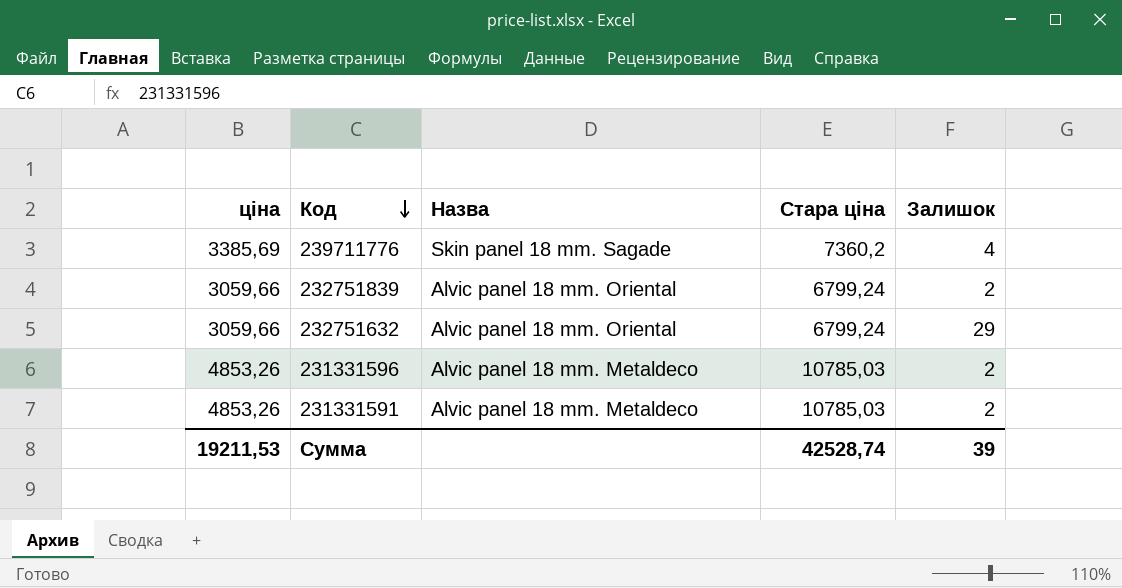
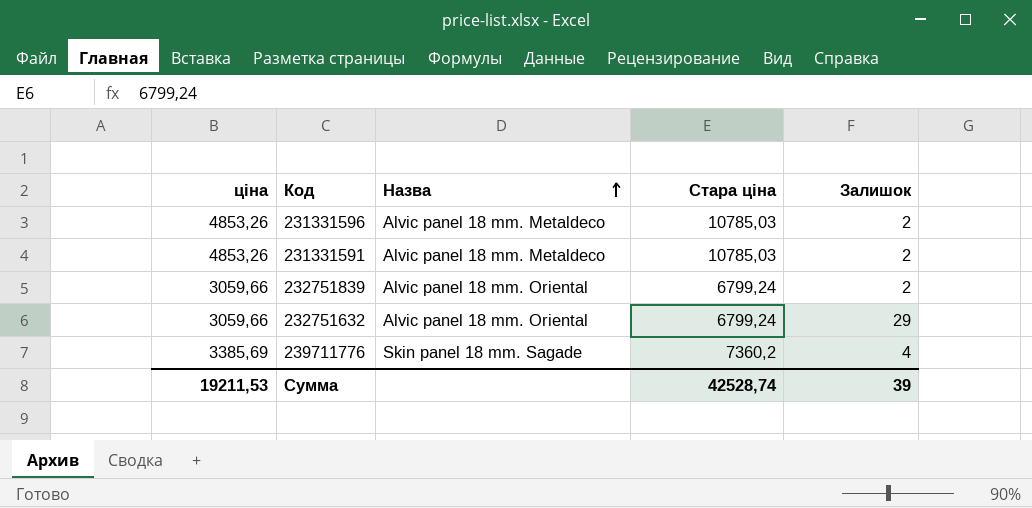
row order: Код descending -> Назва ascending

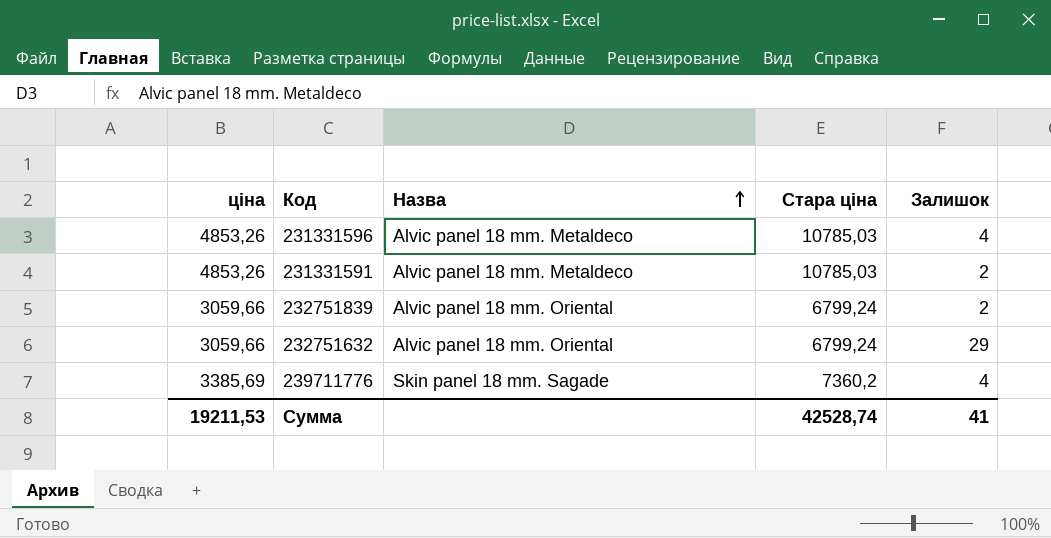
231331596 | Залишок: 2 -> 4
Сумма | Залишок: 39 -> 41

